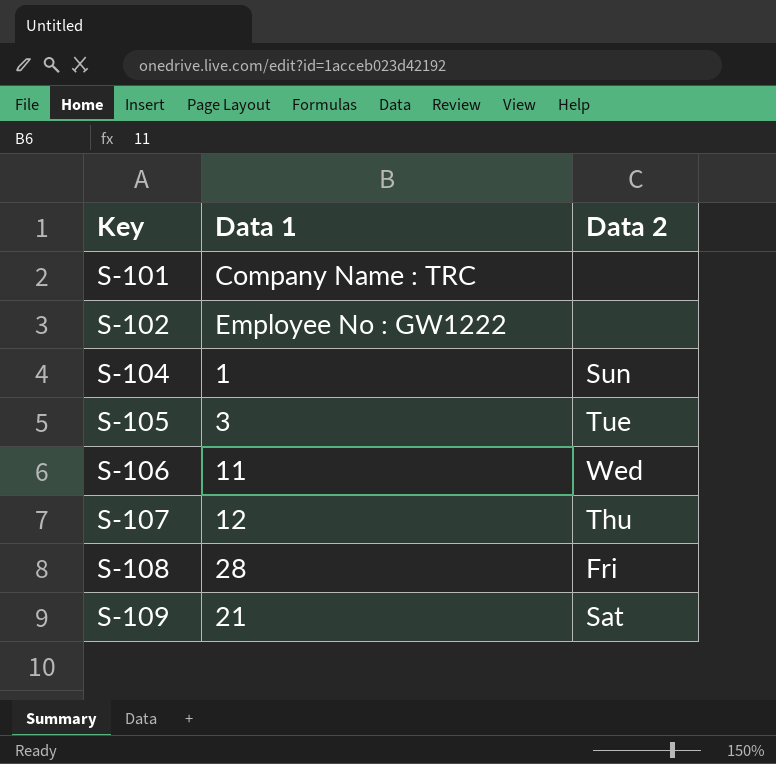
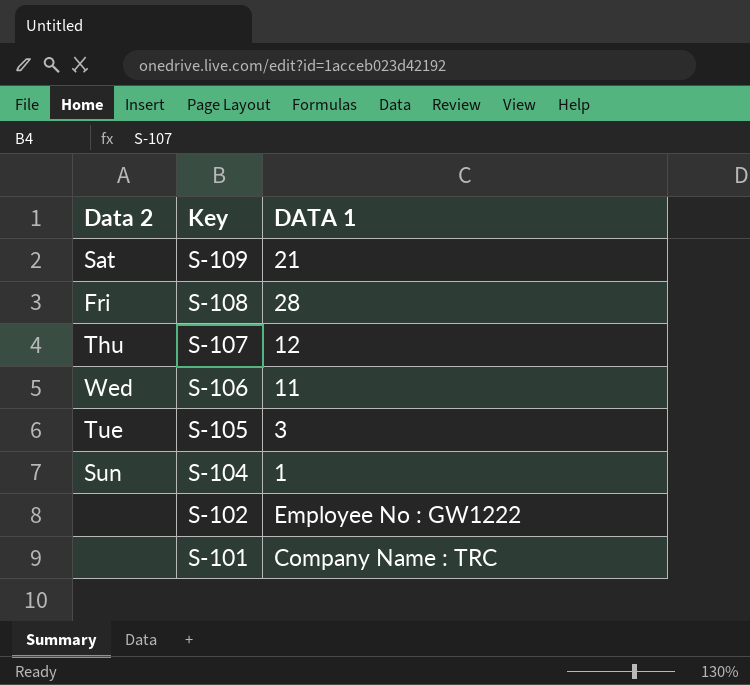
row order: Key ascending -> Key descending
column Data 2 | position: 3 -> 1
column name: Data 1 -> DATA 1

